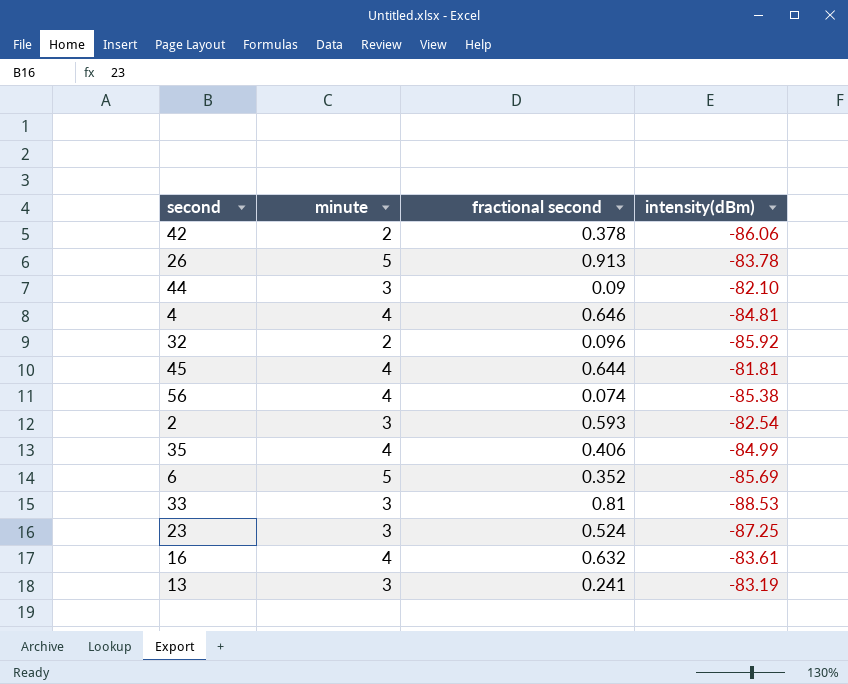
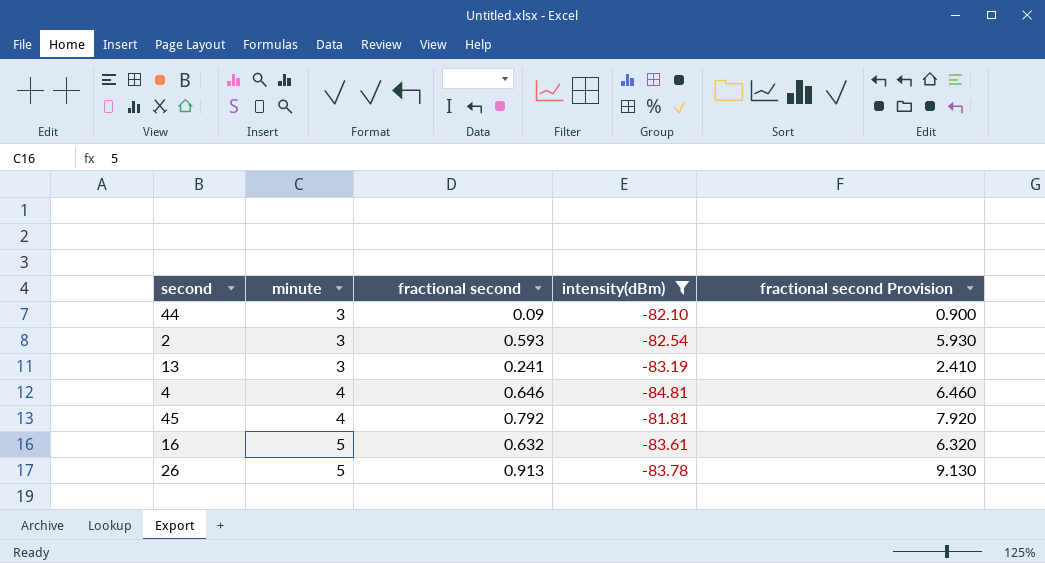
filter: none -> intensity(dBm) >= -84.81
row order: none -> minute ascending
column fractional second Provision | formula: none -> [fractional second] * 10
45 | fractional second: 0.644 -> 0.792
16 | minute: 4 -> 5

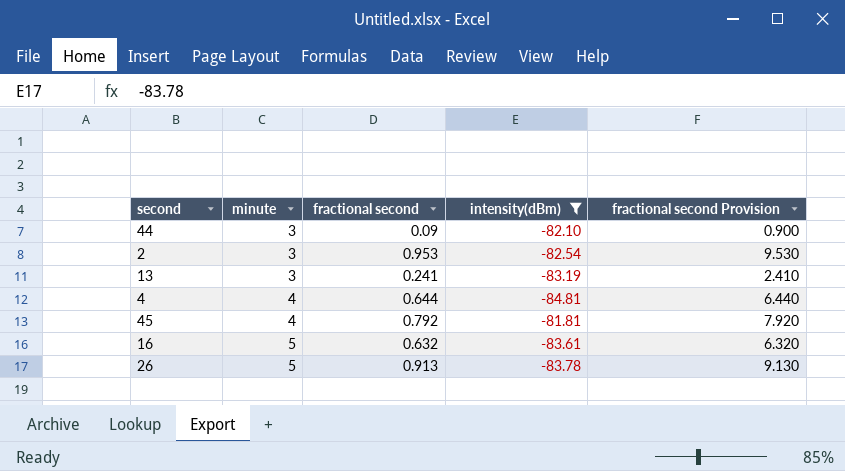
2 | fractional second: 0.593 -> 0.953
2 | fractional second Provision: 5.930 -> 9.530
4 | fractional second: 0.646 -> 0.644
4 | fractional second Provision: 6.460 -> 6.440

